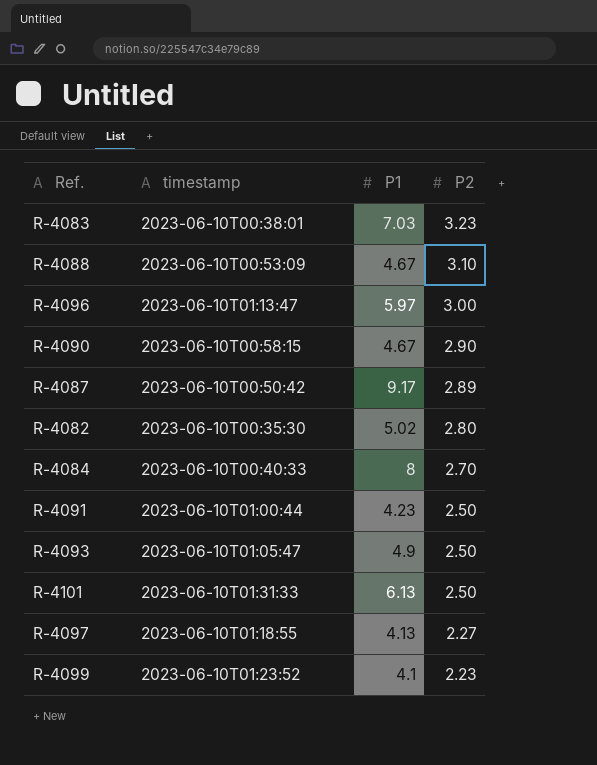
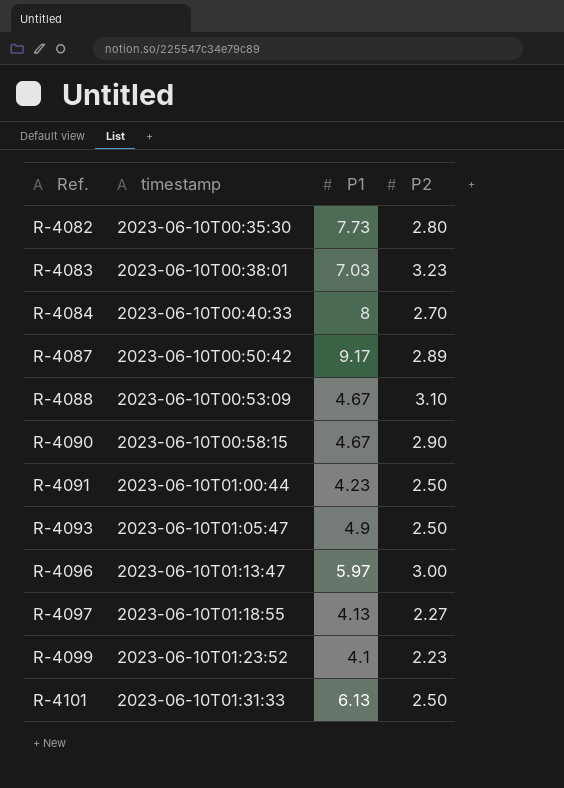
row order: P2 descending -> Ref. ascending
R-4082 | P1: 5.02 -> 7.73

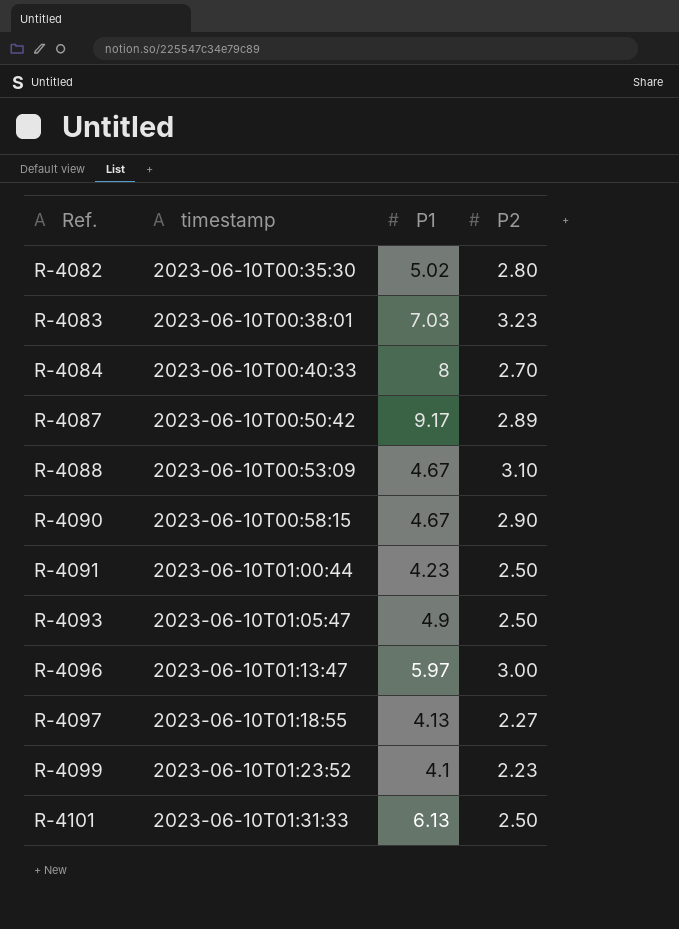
R-4082 | P1: 7.73 -> 5.02

